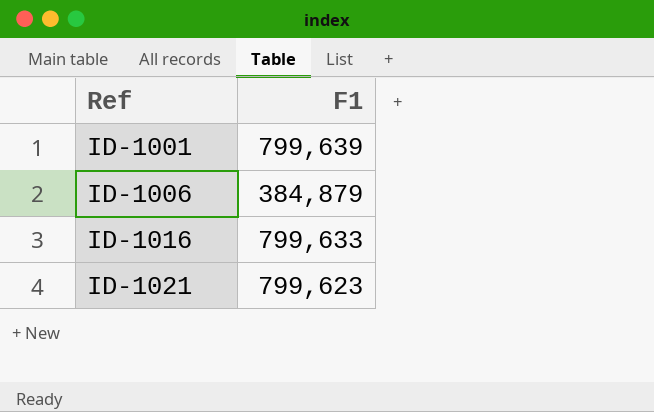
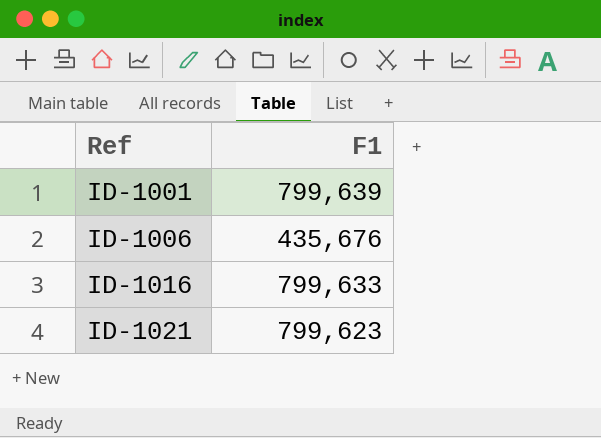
ID-1006 | F1: 384,879 -> 435,676

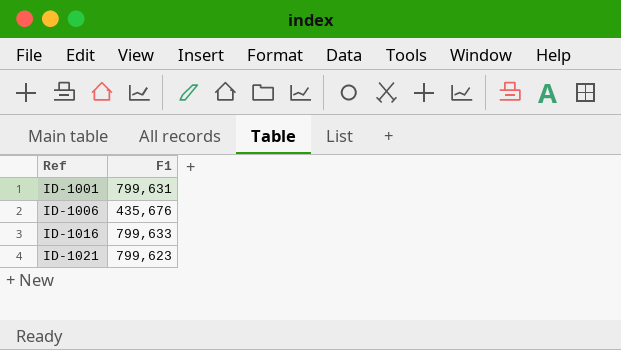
ID-1001 | F1: 799,639 -> 799,631

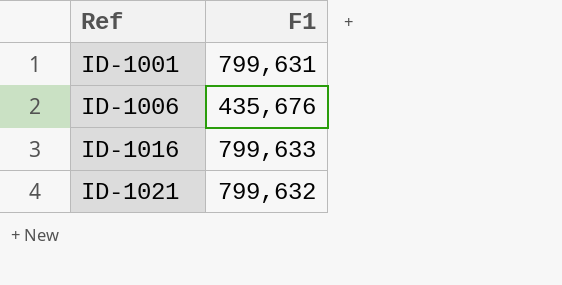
ID-1021 | F1: 799,623 -> 799,632

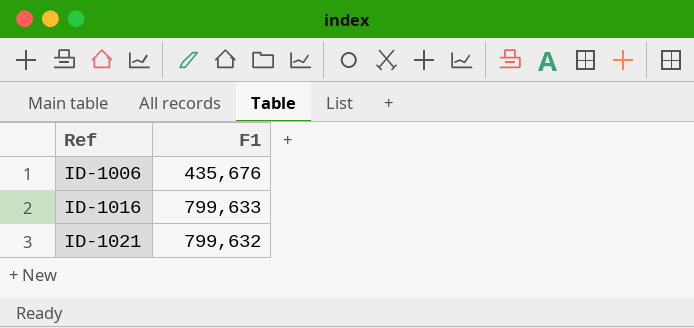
row ID-1001: 799,631 -> none

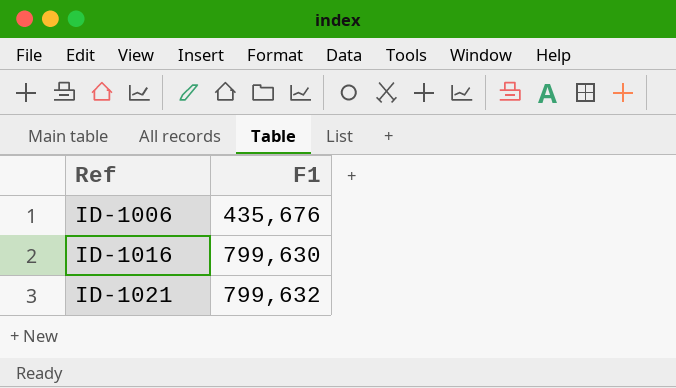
ID-1016 | F1: 799,633 -> 799,630

